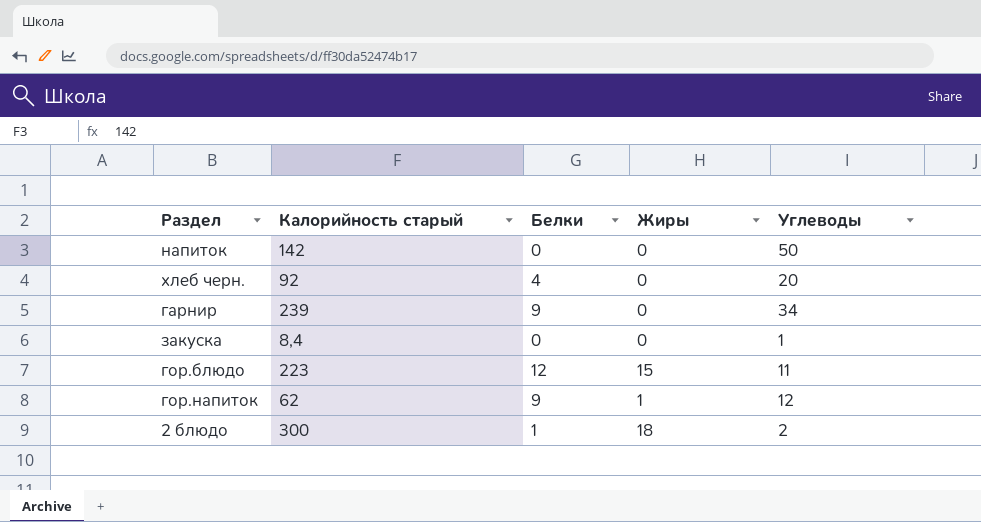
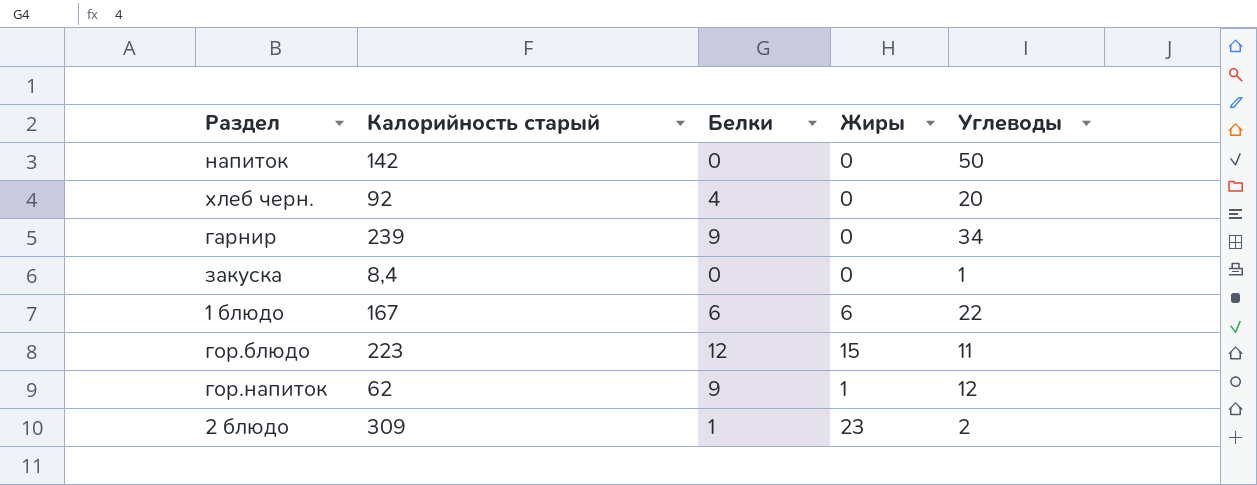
row 1 блюдо: none -> 167 | 6 | 6 | 22
2 блюдо | Калорийность старый: 300 -> 309
2 блюдо | Жиры: 18 -> 23

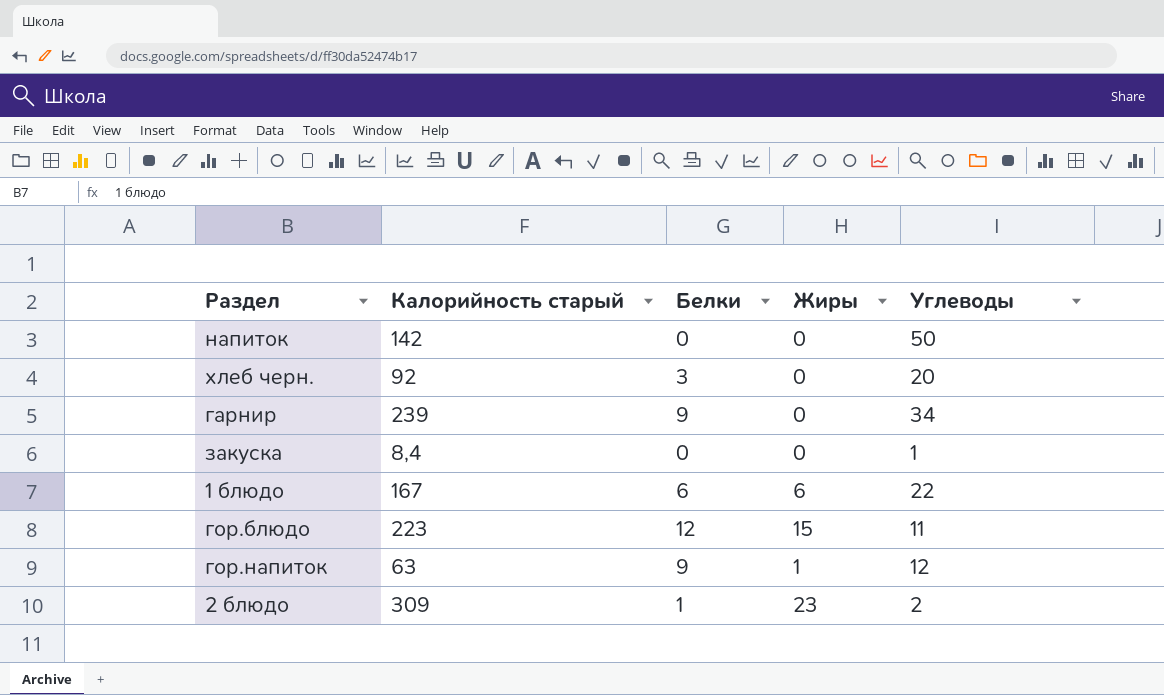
хлеб черн. | Белки: 4 -> 3
гор.напиток | Калорийность старый: 62 -> 63

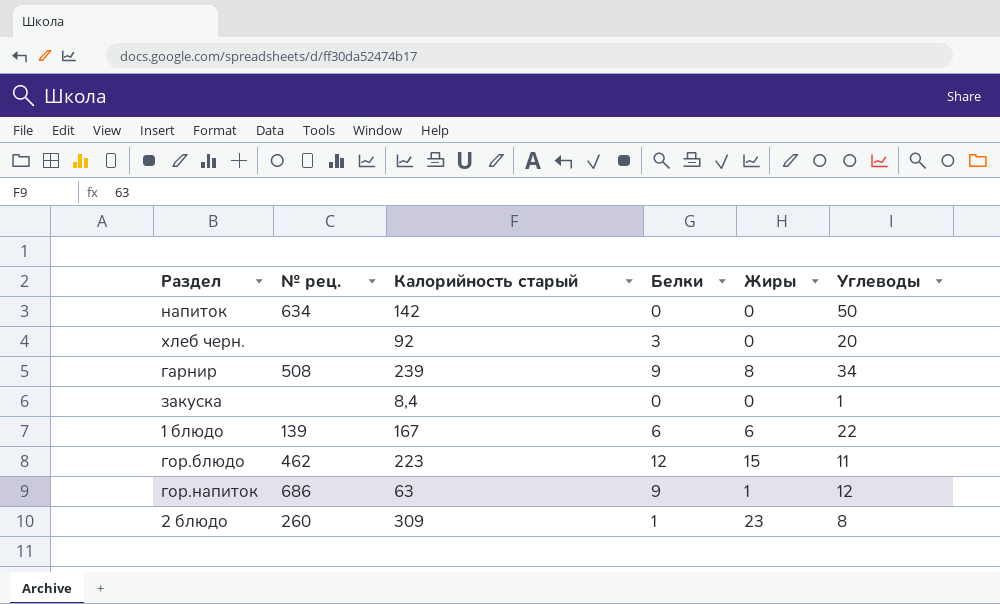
column № рец. | position: none -> 2
гарнир | Жиры: 0 -> 8
2 блюдо | Углеводы: 2 -> 8

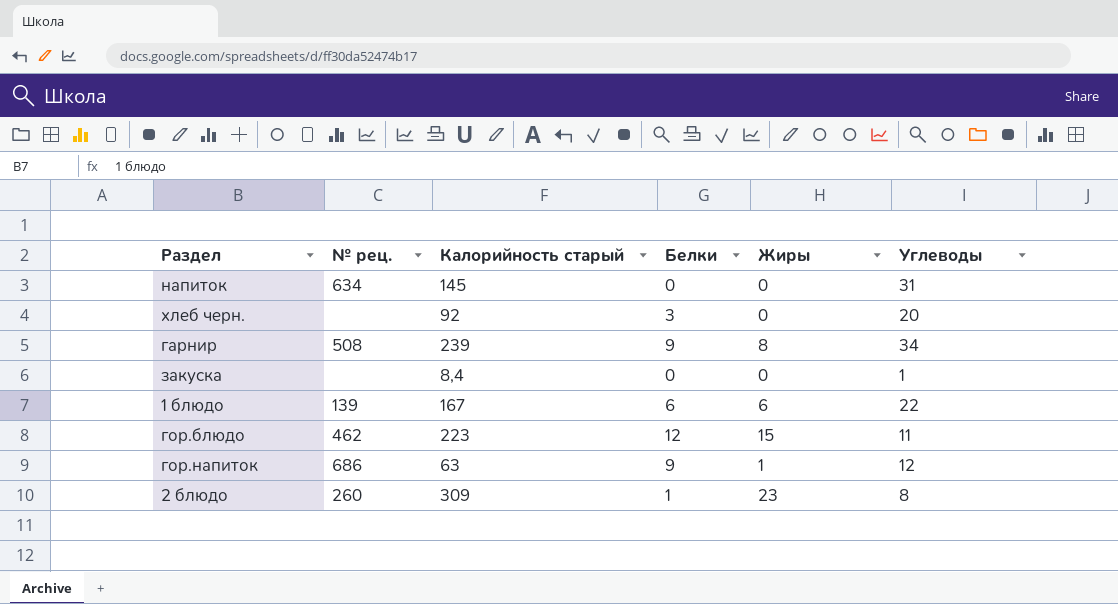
напиток | Калорийность старый: 142 -> 145
напиток | Углеводы: 50 -> 31

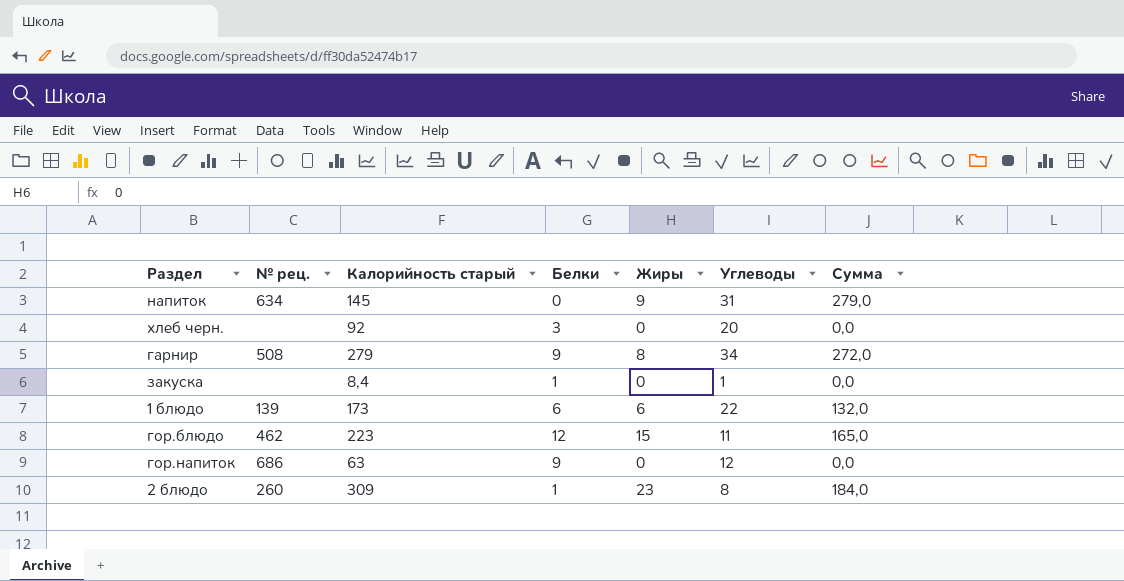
column Сумма | formula: none -> [Жиры] * [Углеводы]
напиток | Жиры: 0 -> 9
гарнир | Калорийность старый: 239 -> 279
закуска | Белки: 0 -> 1
1 блюдо | Калорийность старый: 167 -> 173
гор.напиток | Жиры: 1 -> 0

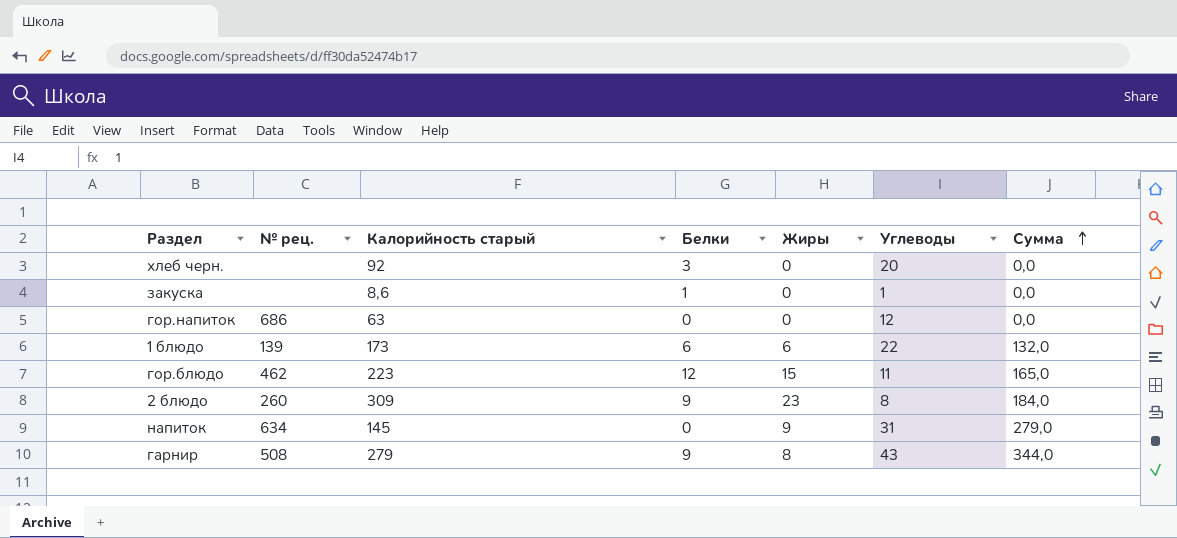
row order: none -> Сумма ascending
закуска | Калорийность старый: 8,4 -> 8,6
гор.напиток | Белки: 9 -> 0
2 блюдо | Белки: 1 -> 9
гарнир | Углеводы: 34 -> 43
гарнир | Сумма: 272,0 -> 344,0

